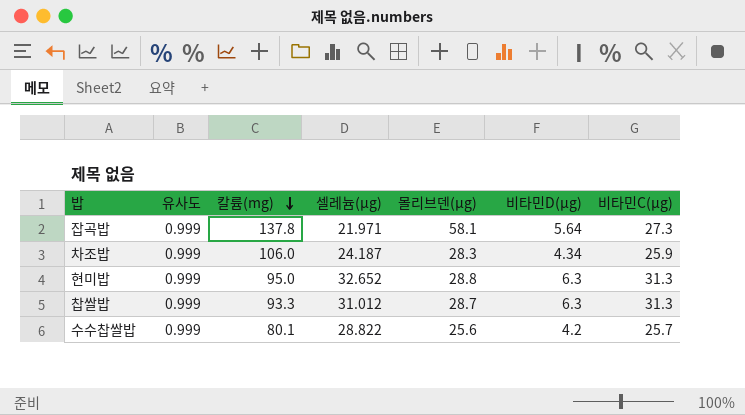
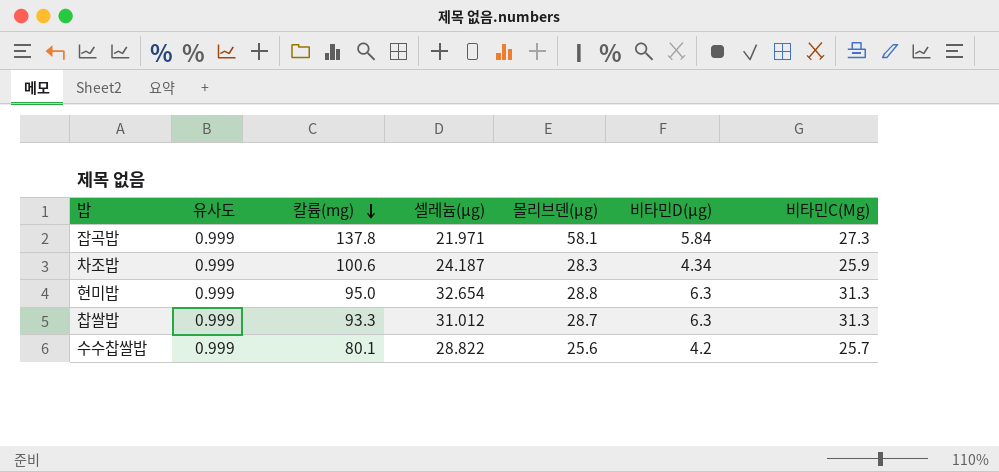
column name: 비타민C(μg) -> 비타민C(Μg)
잡곡밥 | 비타민D(μg): 5.64 -> 5.84
차조밥 | 칼륨(mg): 106.0 -> 100.6
현미밥 | 셀레늄(μg): 32.652 -> 32.654

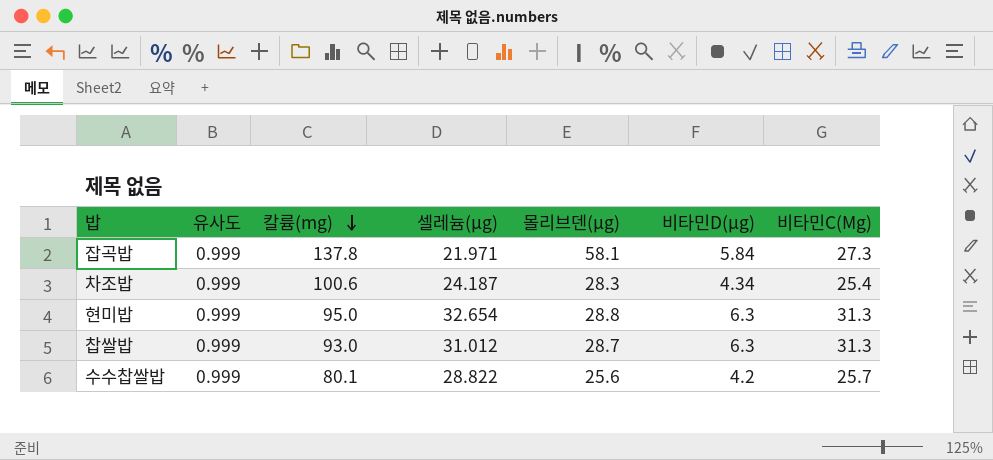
차조밥 | 비타민C(Μg): 25.9 -> 25.4
찹쌀밥 | 칼륨(mg): 93.3 -> 93.0

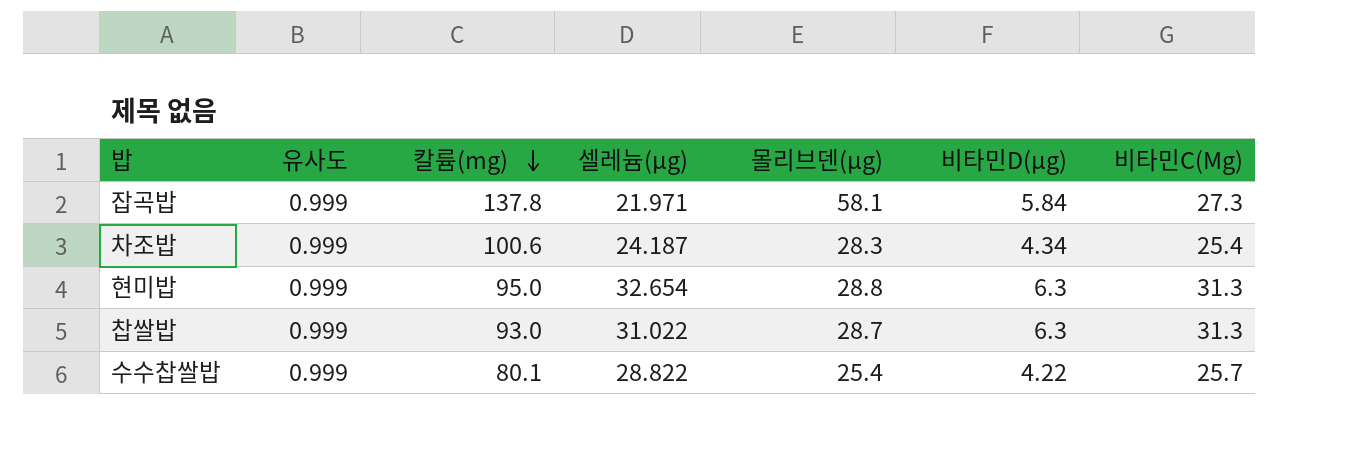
찹쌀밥 | 셀레늄(μg): 31.012 -> 31.022
수수찹쌀밥 | 몰리브덴(μg): 25.6 -> 25.4
수수찹쌀밥 | 비타민D(μg): 4.2 -> 4.22

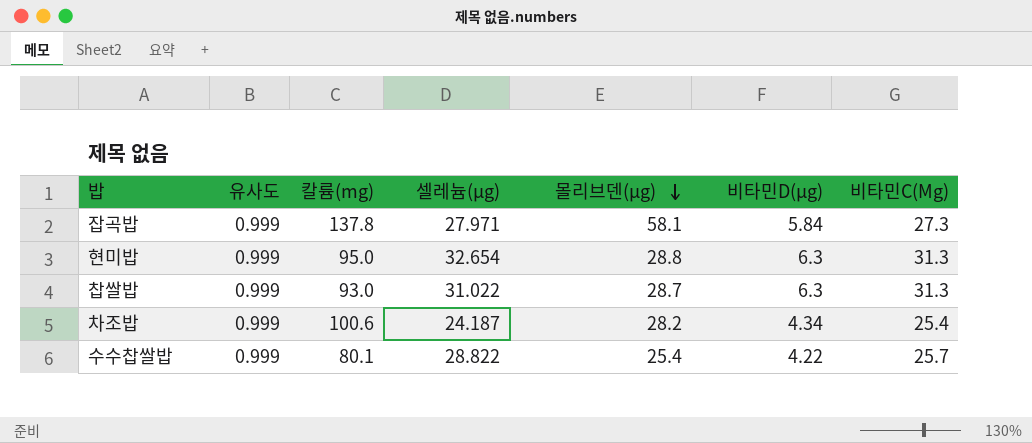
row order: 칼륨(mg) descending -> 몰리브덴(μg) descending
잡곡밥 | 셀레늄(μg): 21.971 -> 27.971
차조밥 | 몰리브덴(μg): 28.3 -> 28.2

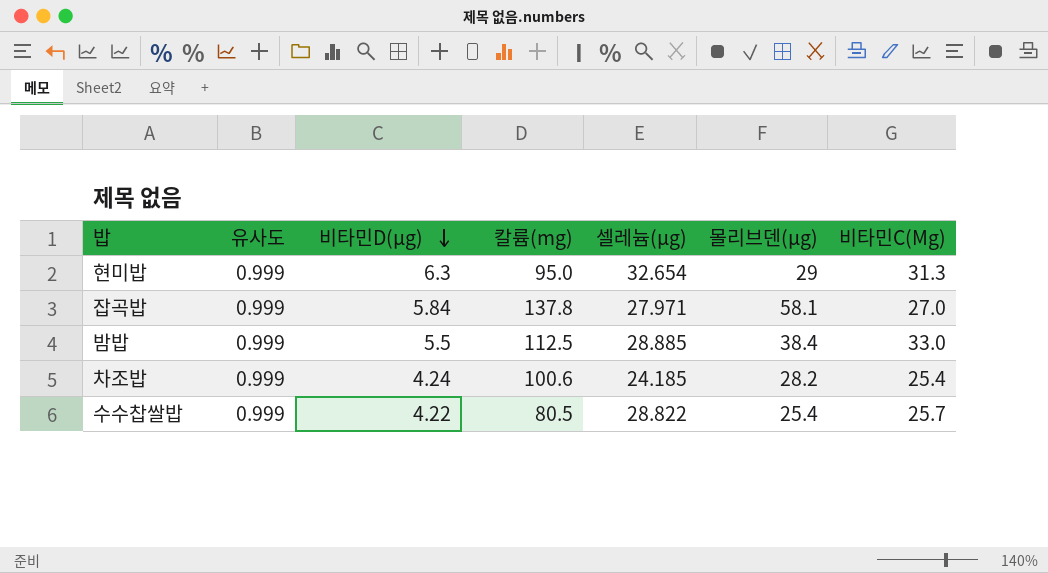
row order: 몰리브덴(μg) descending -> 비타민D(μg) descending
column 비타민D(μg) | position: 6 -> 3
row 찹쌀밥: 0.999 | 93.0 | 31.022 | 28.7 | 6.3 | 31.3 -> none
현미밥 | 몰리브덴(μg): 28.8 -> 29
잡곡밥 | 비타민C(Μg): 27.3 -> 27.0
row 밤밥: none -> 0.999 | 5.5 | 112.5 | 28.885 | 38.4 | 33.0
차조밥 | 비타민D(μg): 4.34 -> 4.24
차조밥 | 셀레늄(μg): 24.187 -> 24.185
수수찹쌀밥 | 칼륨(mg): 80.1 -> 80.5

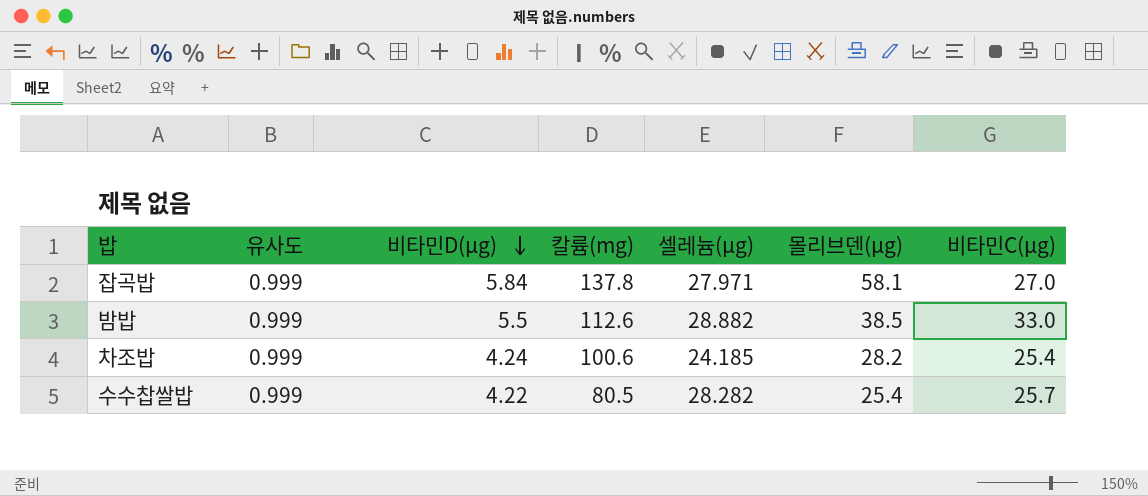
column name: 비타민C(Μg) -> 비타민C(μg)
row 현미밥: 0.999 | 6.3 | 95.0 | 32.654 | 29 | 31.3 -> none
밤밥 | 칼륨(mg): 112.5 -> 112.6
밤밥 | 셀레늄(μg): 28.885 -> 28.882
밤밥 | 몰리브덴(μg): 38.4 -> 38.5
수수찹쌀밥 | 셀레늄(μg): 28.822 -> 28.282

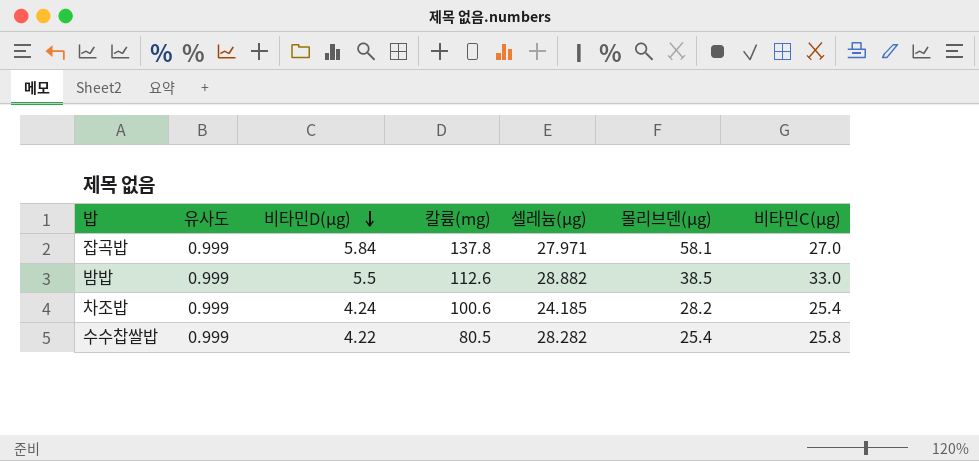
수수찹쌀밥 | 비타민C(μg): 25.7 -> 25.8

